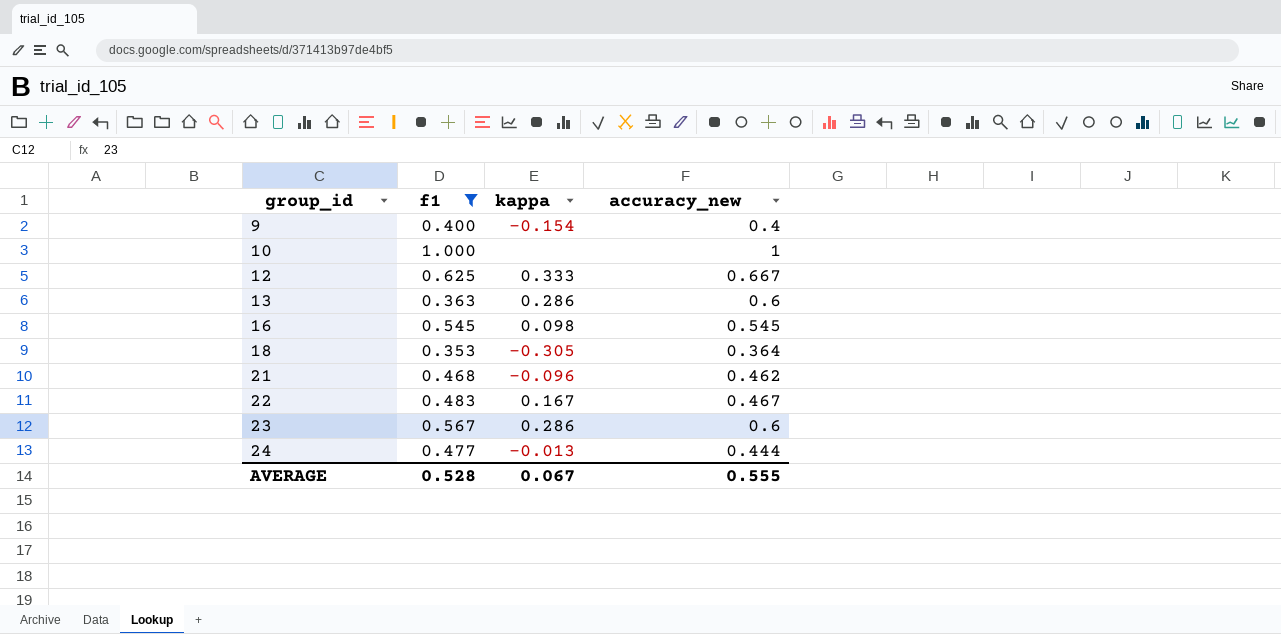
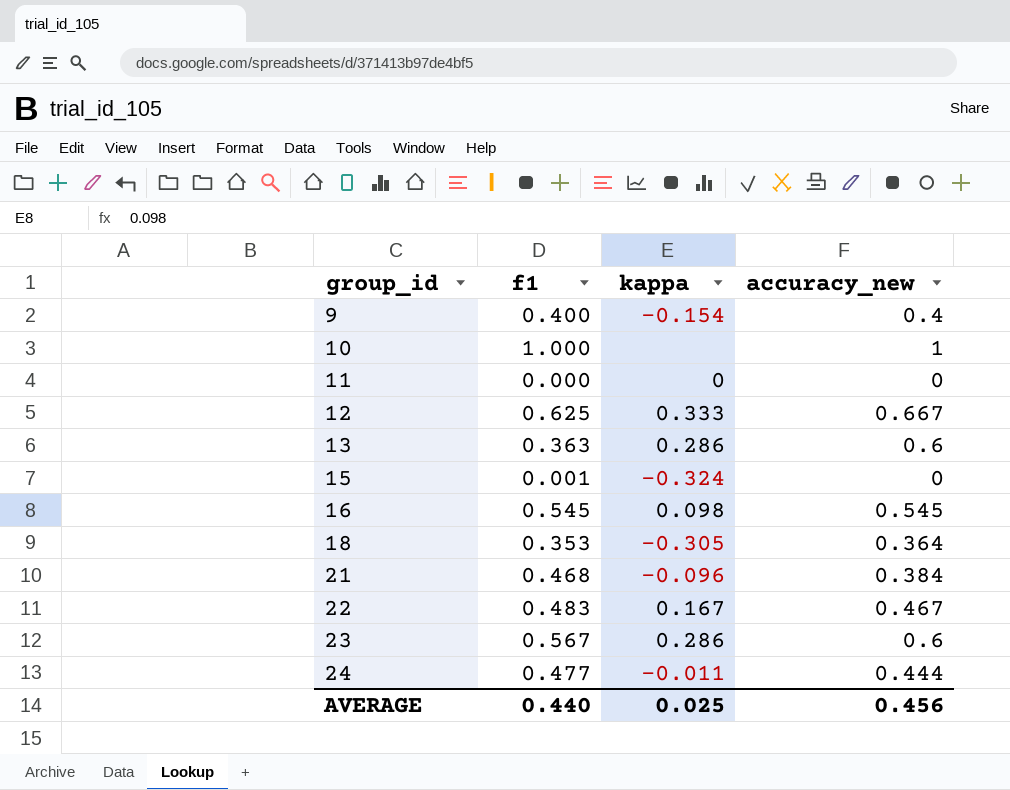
filter: f1 >= 0.353 -> none
21 | accuracy_new: 0.462 -> 0.384
24 | kappa: -0.013 -> -0.011
AVERAGE | f1: 0.528 -> 0.440
AVERAGE | kappa: 0.067 -> 0.025
AVERAGE | accuracy_new: 0.555 -> 0.456

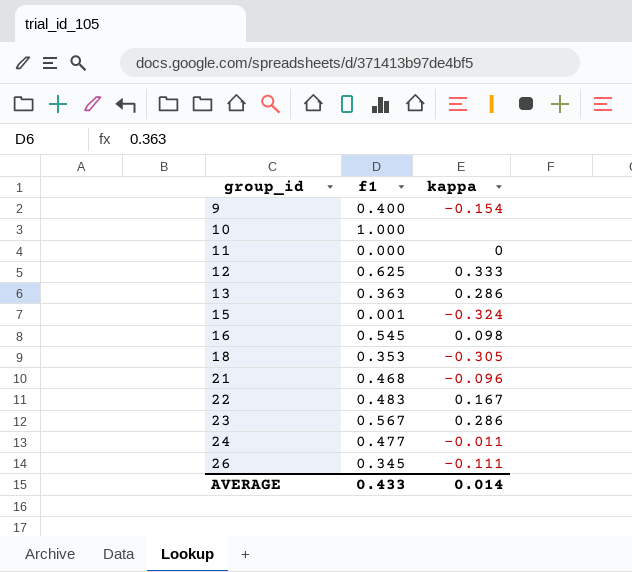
column accuracy_new | position: 4 -> none
row 26: none -> 0.345 | -0.111
AVERAGE | f1: 0.440 -> 0.433
AVERAGE | kappa: 0.025 -> 0.014

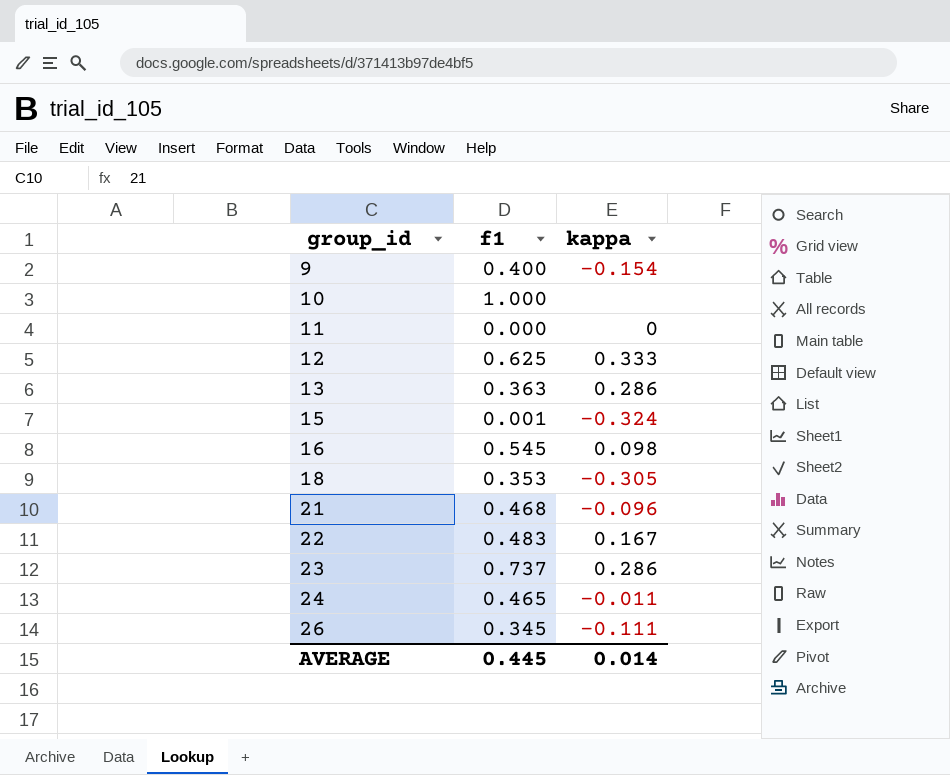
23 | f1: 0.567 -> 0.737
24 | f1: 0.477 -> 0.465
AVERAGE | f1: 0.433 -> 0.445

